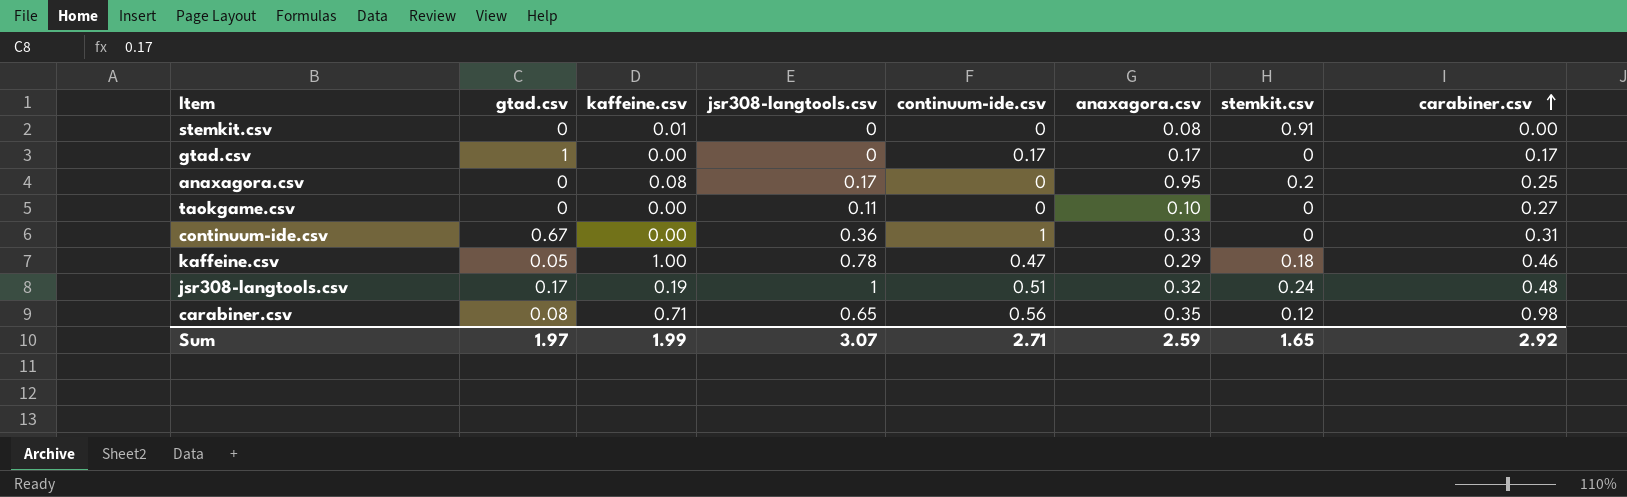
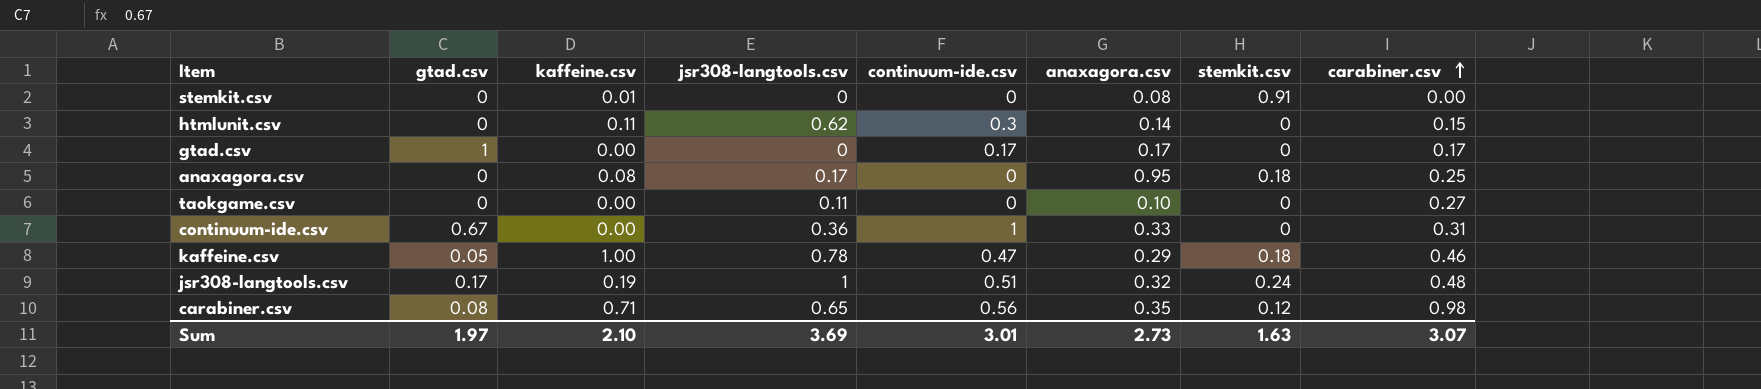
row htmlunit.csv: none -> 0 | 0.11 | 0.62 | 0.3 | 0.14 | 0 | 0.15
anaxagora.csv | stemkit.csv: 0.2 -> 0.18
Sum | kaffeine.csv: 1.99 -> 2.10
Sum | jsr308-langtools.csv: 3.07 -> 3.69
Sum | continuum-ide.csv: 2.71 -> 3.01
Sum | anaxagora.csv: 2.59 -> 2.73
Sum | stemkit.csv: 1.65 -> 1.63
Sum | carabiner.csv: 2.92 -> 3.07

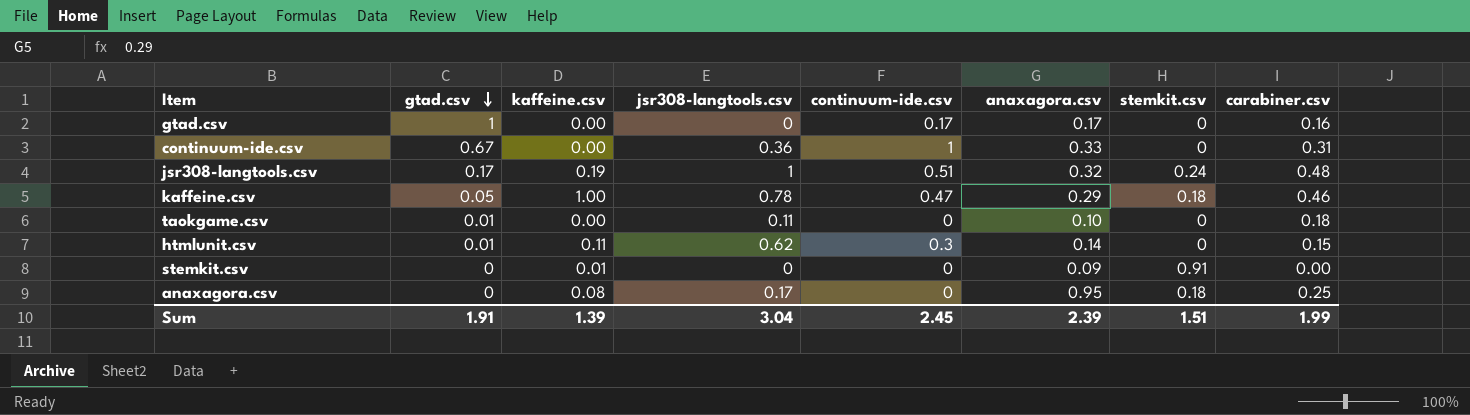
row order: carabiner.csv ascending -> gtad.csv descending
row carabiner.csv: 0.08 | 0.71 | 0.65 | 0.56 | 0.35 | 0.12 | 0.98 -> none
gtad.csv | carabiner.csv: 0.17 -> 0.16
taokgame.csv | gtad.csv: 0 -> 0.01
taokgame.csv | carabiner.csv: 0.27 -> 0.18
htmlunit.csv | gtad.csv: 0 -> 0.01
stemkit.csv | anaxagora.csv: 0.08 -> 0.09
Sum | gtad.csv: 1.97 -> 1.91
Sum | kaffeine.csv: 2.10 -> 1.39
Sum | jsr308-langtools.csv: 3.69 -> 3.04
Sum | continuum-ide.csv: 3.01 -> 2.45
Sum | anaxagora.csv: 2.73 -> 2.39
Sum | stemkit.csv: 1.63 -> 1.51
Sum | carabiner.csv: 3.07 -> 1.99

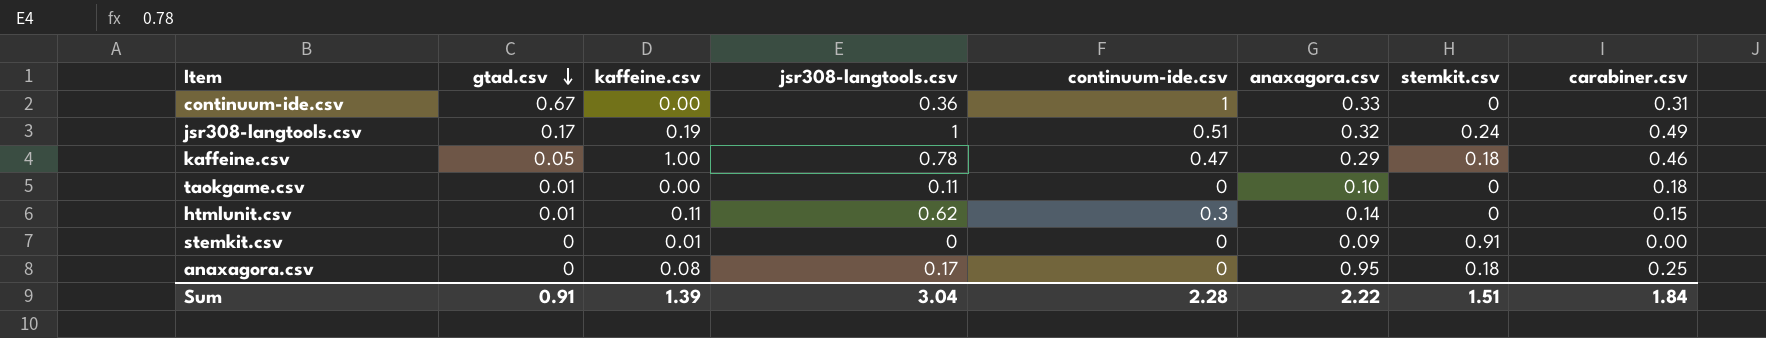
row gtad.csv: 1 | 0.00 | 0 | 0.17 | 0.17 | 0 | 0.16 -> none
jsr308-langtools.csv | carabiner.csv: 0.48 -> 0.49
Sum | gtad.csv: 1.91 -> 0.91
Sum | continuum-ide.csv: 2.45 -> 2.28
Sum | anaxagora.csv: 2.39 -> 2.22
Sum | carabiner.csv: 1.99 -> 1.84

